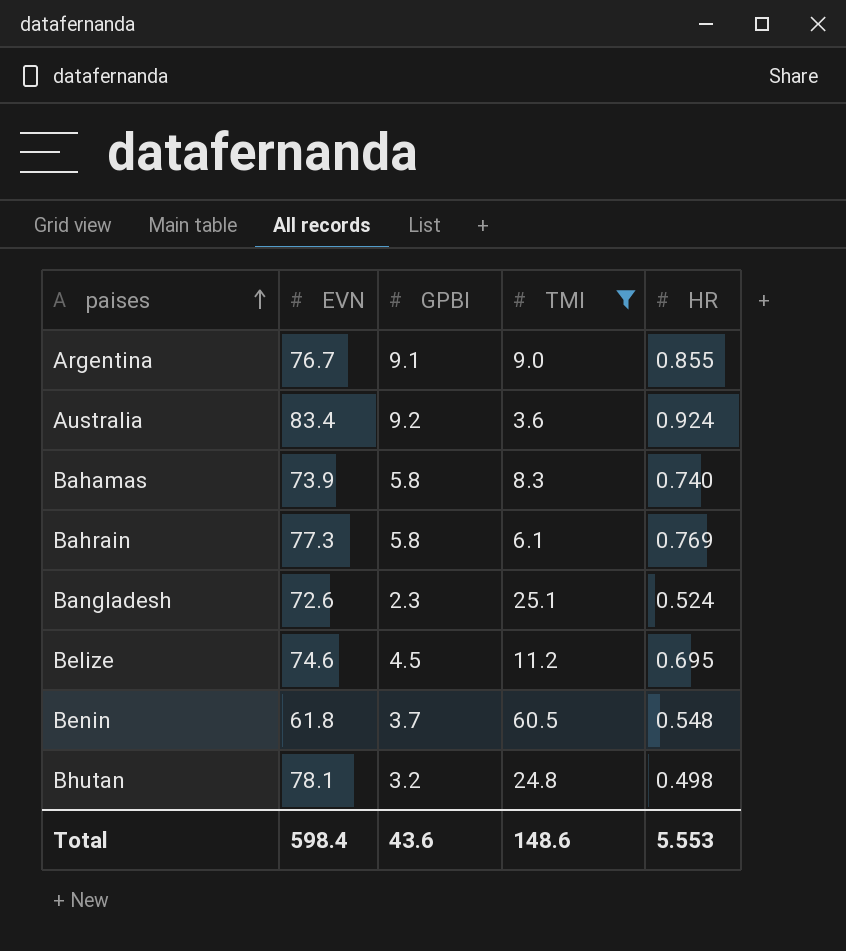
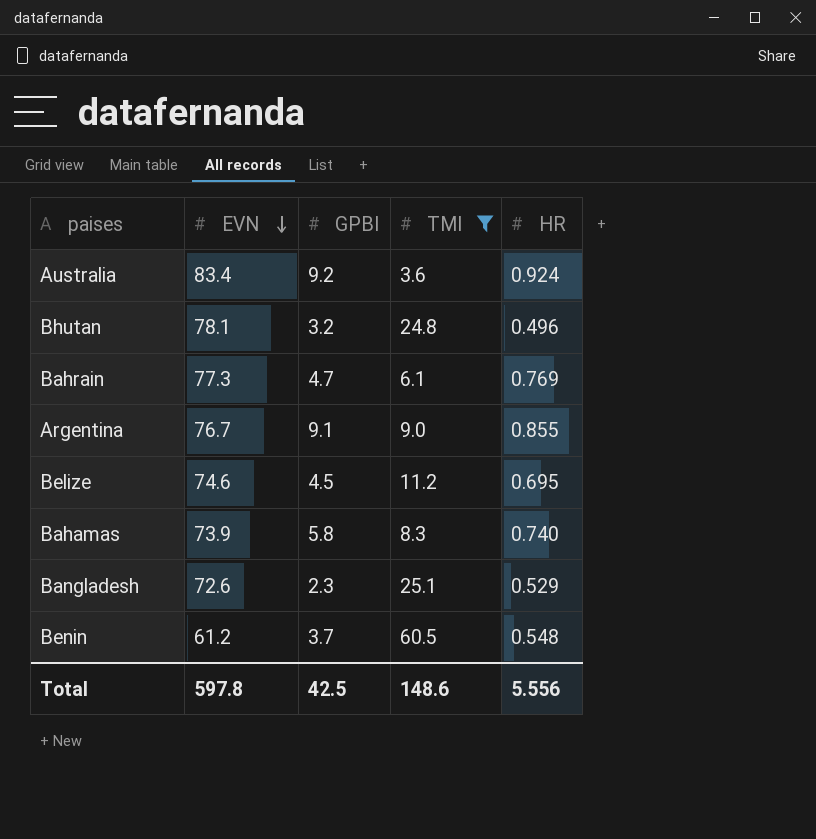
row order: paises ascending -> EVN descending
Bhutan | HR: 0.498 -> 0.496
Bahrain | GPBI: 5.8 -> 4.7
Bangladesh | HR: 0.524 -> 0.529
Benin | EVN: 61.8 -> 61.2
Total | EVN: 598.4 -> 597.8
Total | GPBI: 43.6 -> 42.5
Total | HR: 5.553 -> 5.556

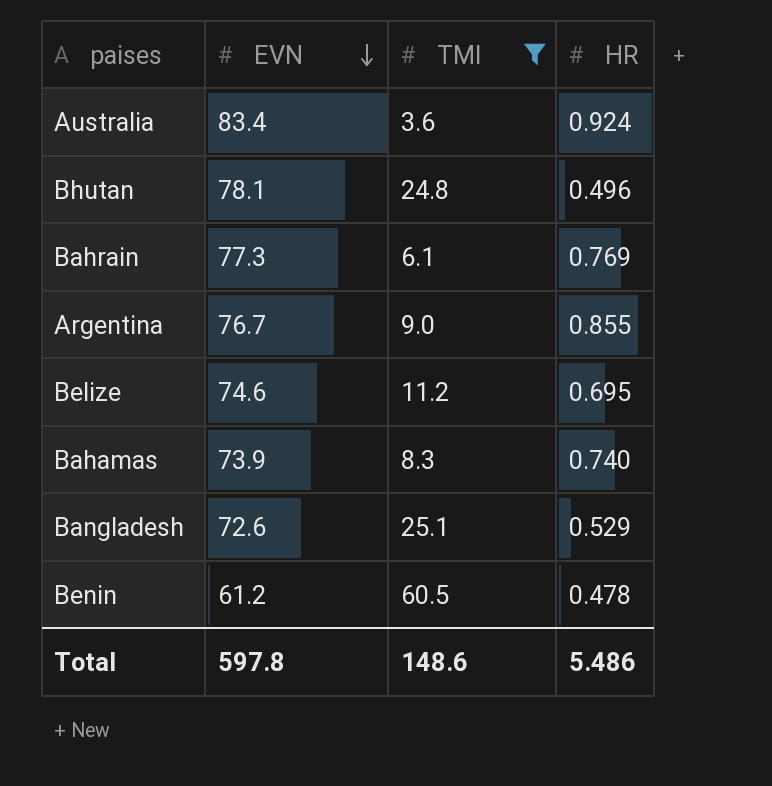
column GPBI | position: 3 -> none
Benin | HR: 0.548 -> 0.478
Total | HR: 5.556 -> 5.486

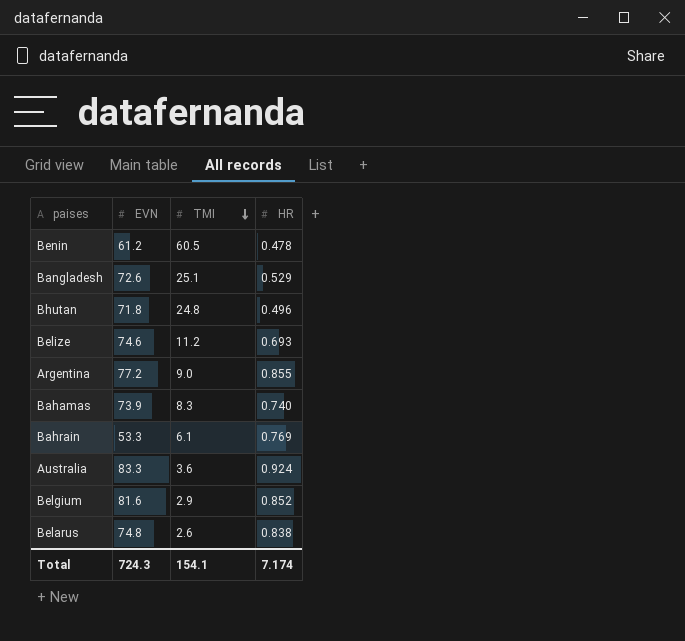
filter: TMI >= 3.6 -> none
row order: EVN descending -> TMI descending
Bhutan | EVN: 78.1 -> 71.8
Belize | HR: 0.695 -> 0.693
Argentina | EVN: 76.7 -> 77.2
Bahrain | EVN: 77.3 -> 53.3
Australia | EVN: 83.4 -> 83.3
Total | EVN: 597.8 -> 724.3
Total | TMI: 148.6 -> 154.1
Total | HR: 5.486 -> 7.174

